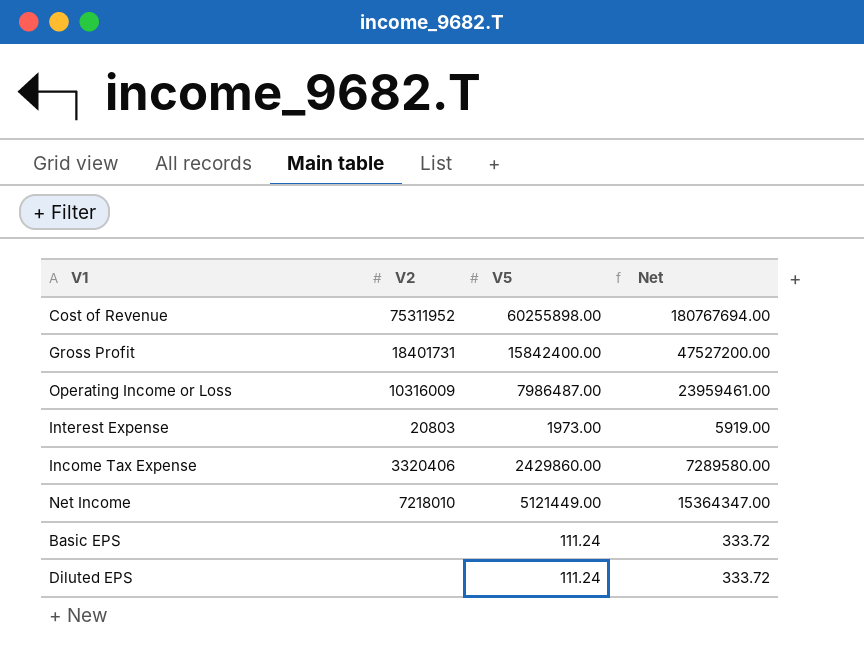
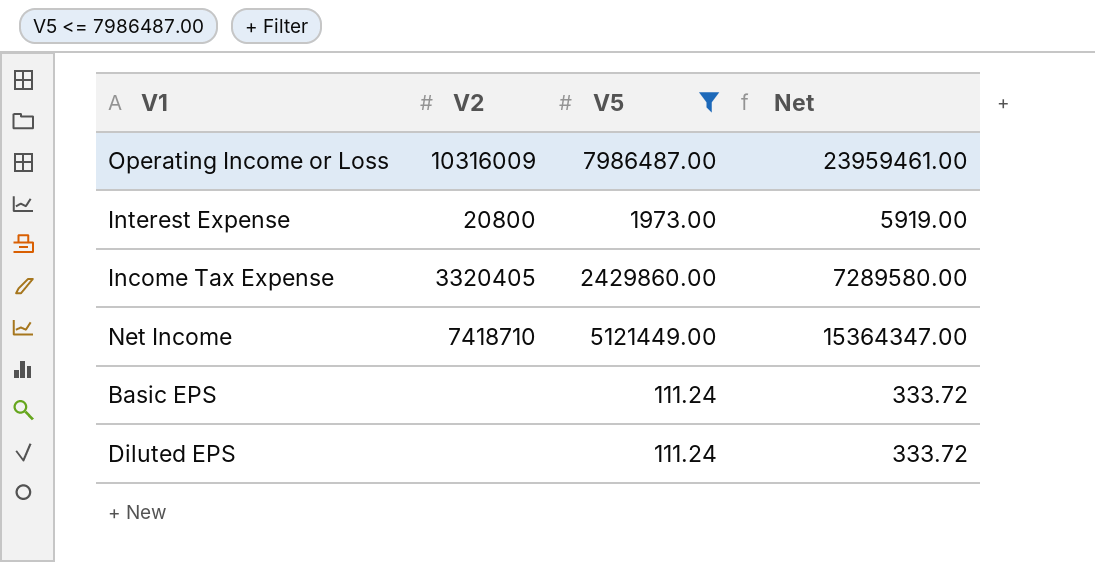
filter: none -> V5 <= 7986487.00
Interest Expense | V2: 20803 -> 20800
Income Tax Expense | V2: 3320406 -> 3320405
Net Income | V2: 7218010 -> 7418710

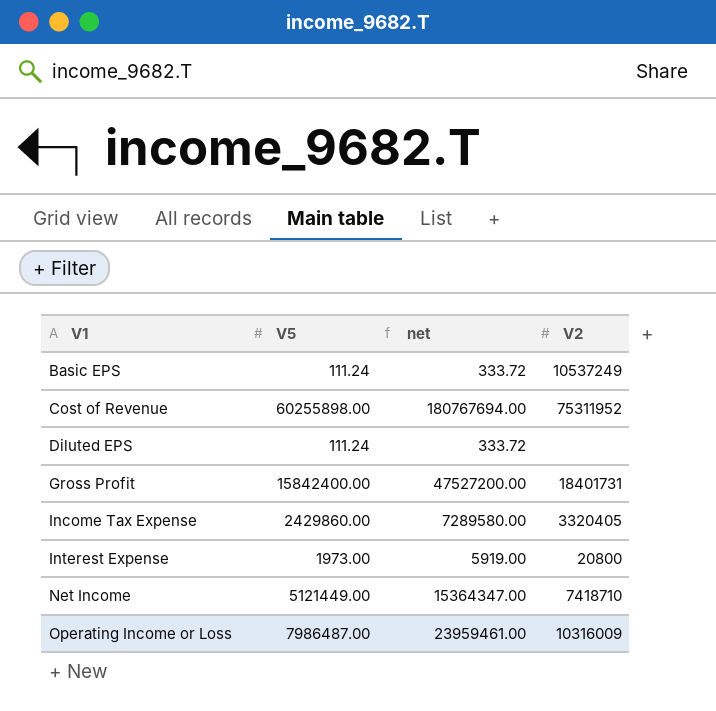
filter: V5 <= 7986487.00 -> none
row order: none -> V1 ascending
column name: Net -> net
column V2 | position: 2 -> 4
Basic EPS | V2: none -> 10537249

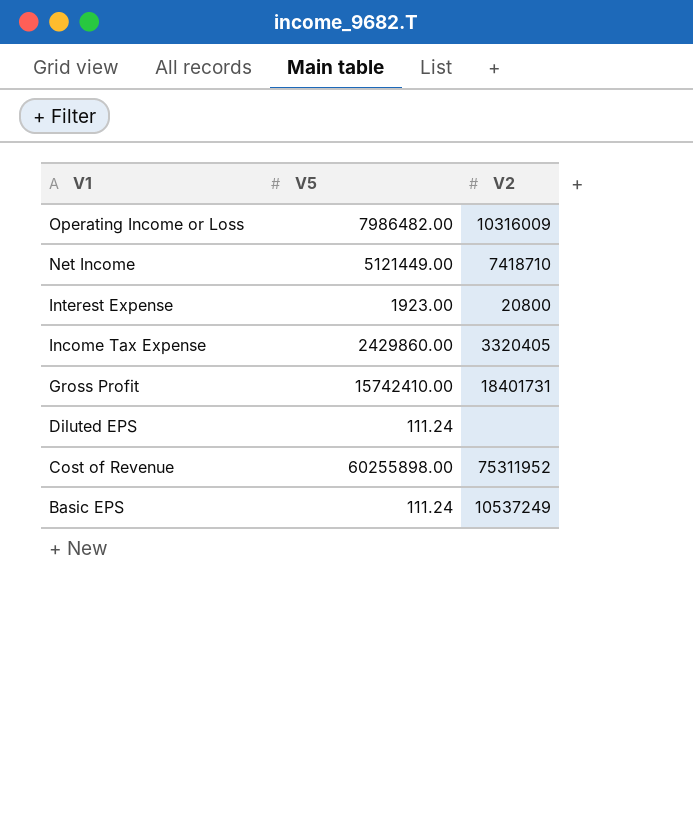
row order: V1 ascending -> V1 descending
column net | formula: [V5] * 3 -> none
Operating Income or Loss | V5: 7986487.00 -> 7986482.00
Interest Expense | V5: 1973.00 -> 1923.00
Gross Profit | V5: 15842400.00 -> 15742410.00

